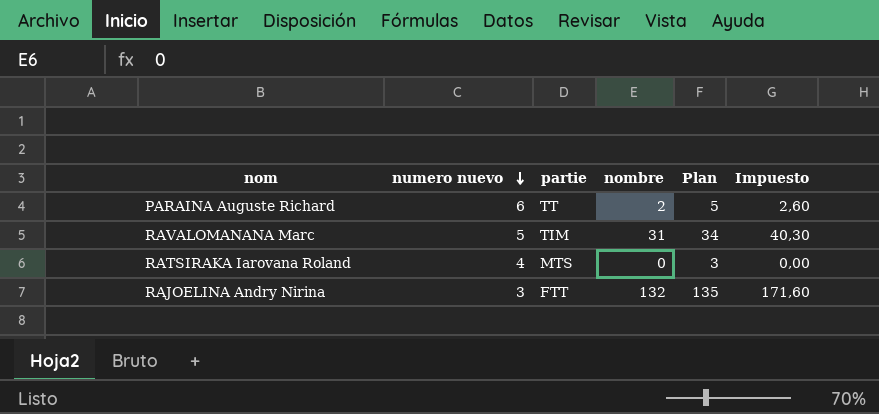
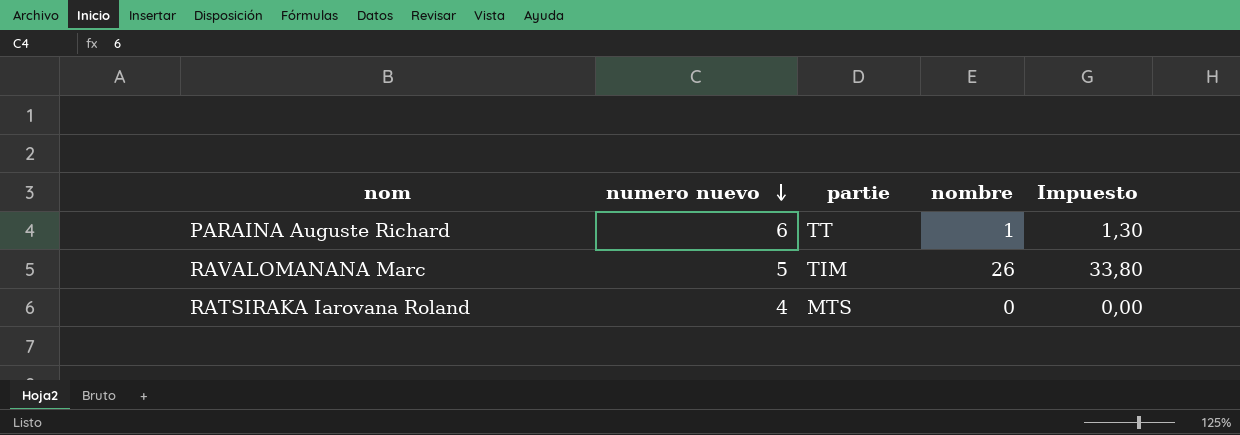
column Plan | formula: [nombre] + 3 -> none
row RAJOELINA Andry Nirina: 3 | FTT | 132 | 135 | 171,60 -> none
PARAINA Auguste Richard | nombre: 2 -> 1
PARAINA Auguste Richard | Impuesto: 2,60 -> 1,30
RAVALOMANANA Marc | nombre: 31 -> 26
RAVALOMANANA Marc | Impuesto: 40,30 -> 33,80

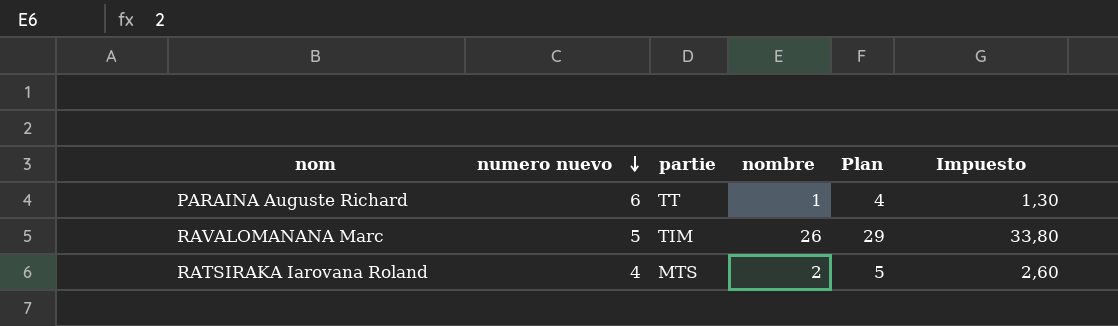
column Plan | formula: none -> [nombre] + 3
RATSIRAKA Iarovana Roland | nombre: 0 -> 2
RATSIRAKA Iarovana Roland | Impuesto: 0,00 -> 2,60

